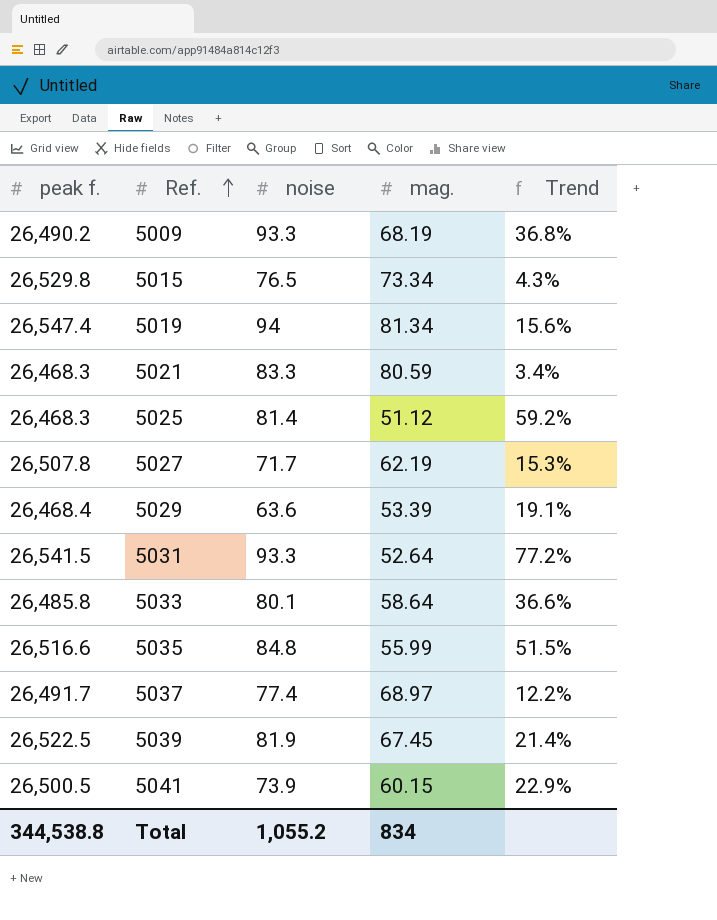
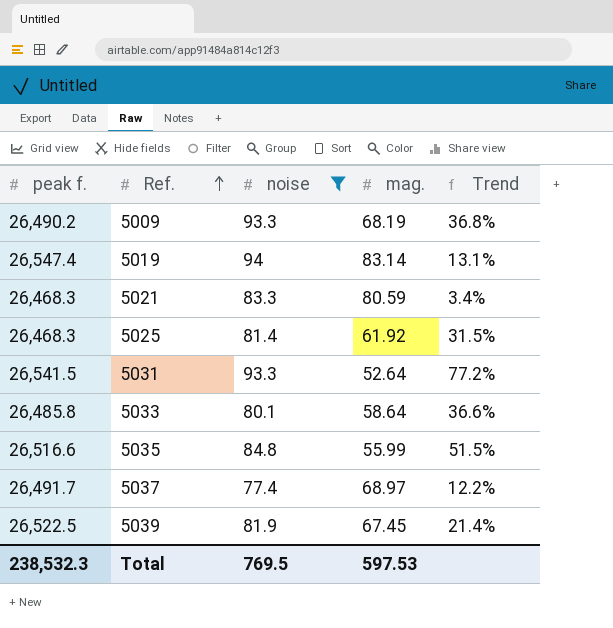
filter: none -> noise >= 77.4
5019 | mag.: 81.34 -> 83.14
5019 | Trend: 15.6% -> 13.1%
5025 | mag.: 51.12 -> 61.92
5025 | Trend: 59.2% -> 31.5%
Total | peak f.: 344,538.8 -> 238,532.3
Total | noise: 1,055.2 -> 769.5
Total | mag.: 834 -> 597.53

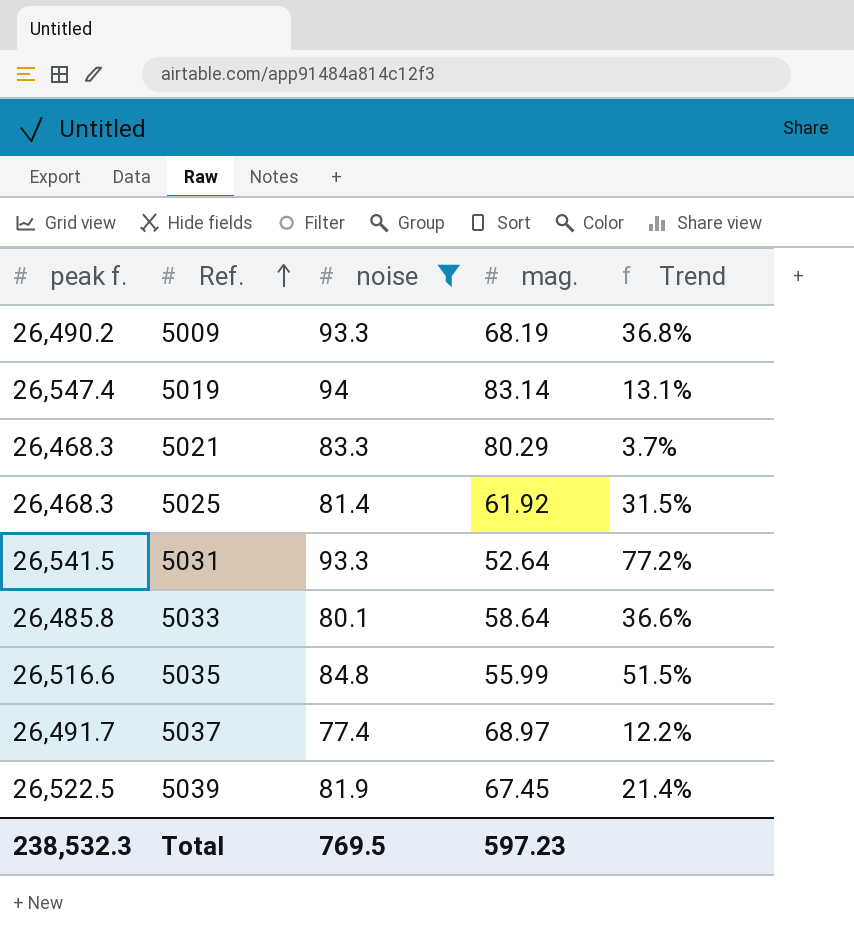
5021 | mag.: 80.59 -> 80.29
5021 | Trend: 3.4% -> 3.7%
Total | mag.: 597.53 -> 597.23

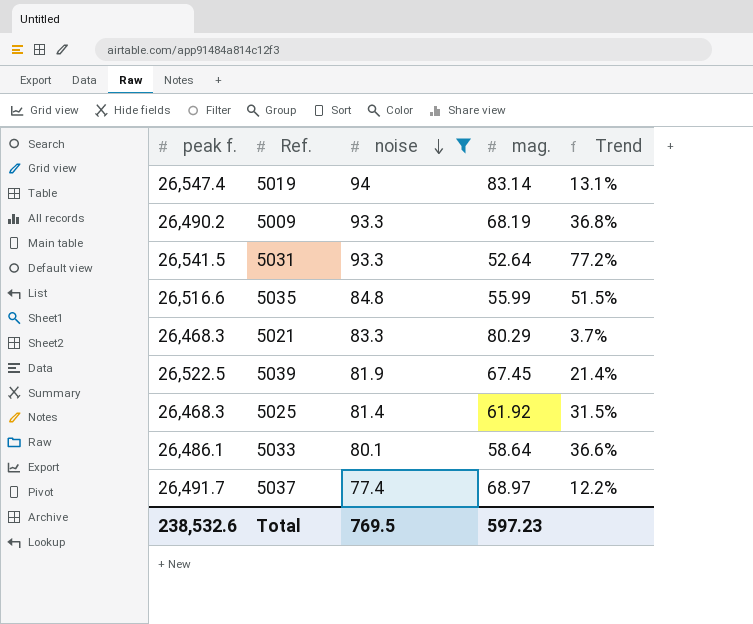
row order: Ref. ascending -> noise descending
5033 | peak f.: 26,485.8 -> 26,486.1
Total | peak f.: 238,532.3 -> 238,532.6

